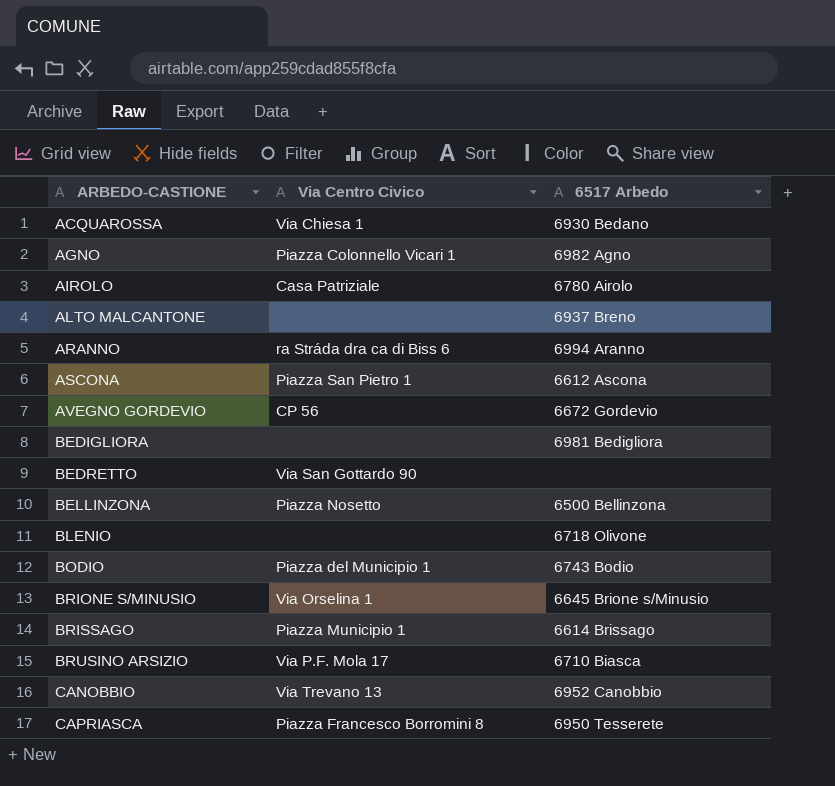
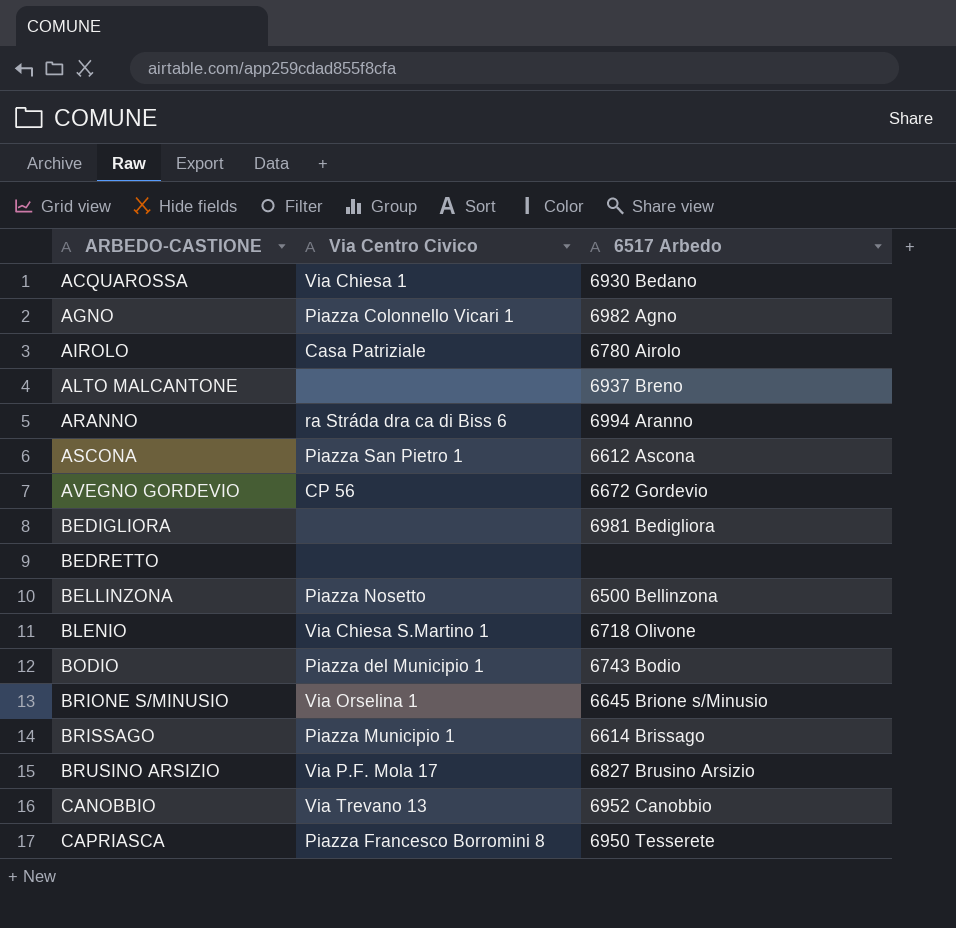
BEDRETTO | Via Centro Civico: Via San Gottardo 90 -> none
BLENIO | Via Centro Civico: none -> Via Chiesa S.Martino 1
BRUSINO ARSIZIO | 6517 Arbedo: 6710 Biasca -> 6827 Brusino Arsizio

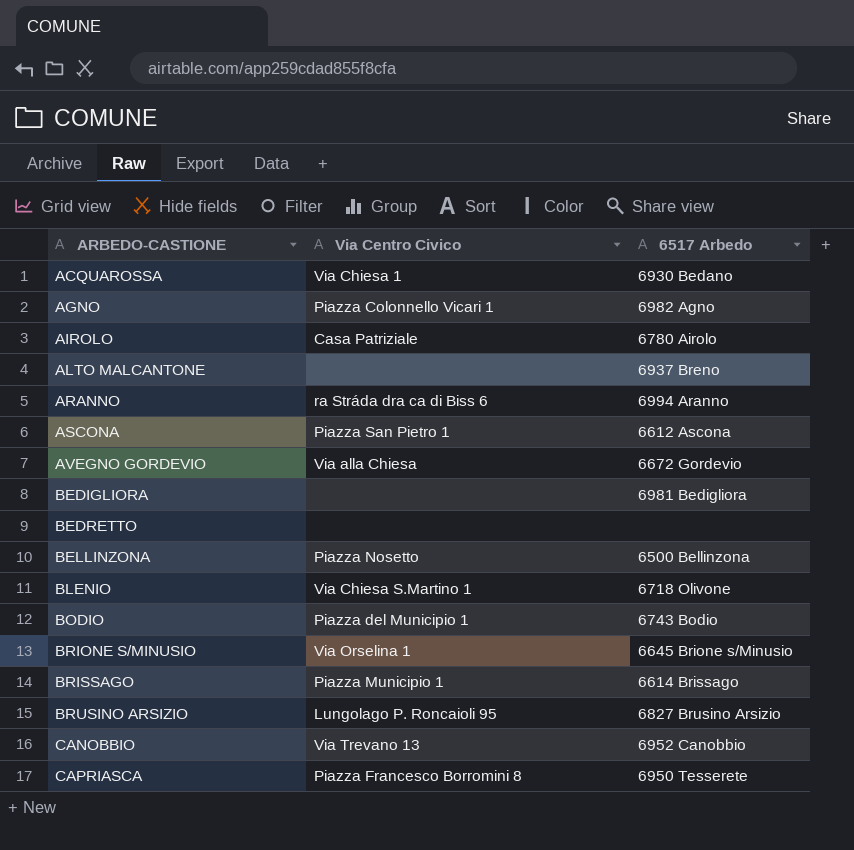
AVEGNO GORDEVIO | Via Centro Civico: CP 56 -> Via alla Chiesa
BRUSINO ARSIZIO | Via Centro Civico: Via P.F. Mola 17 -> Lungolago P. Roncaioli 95

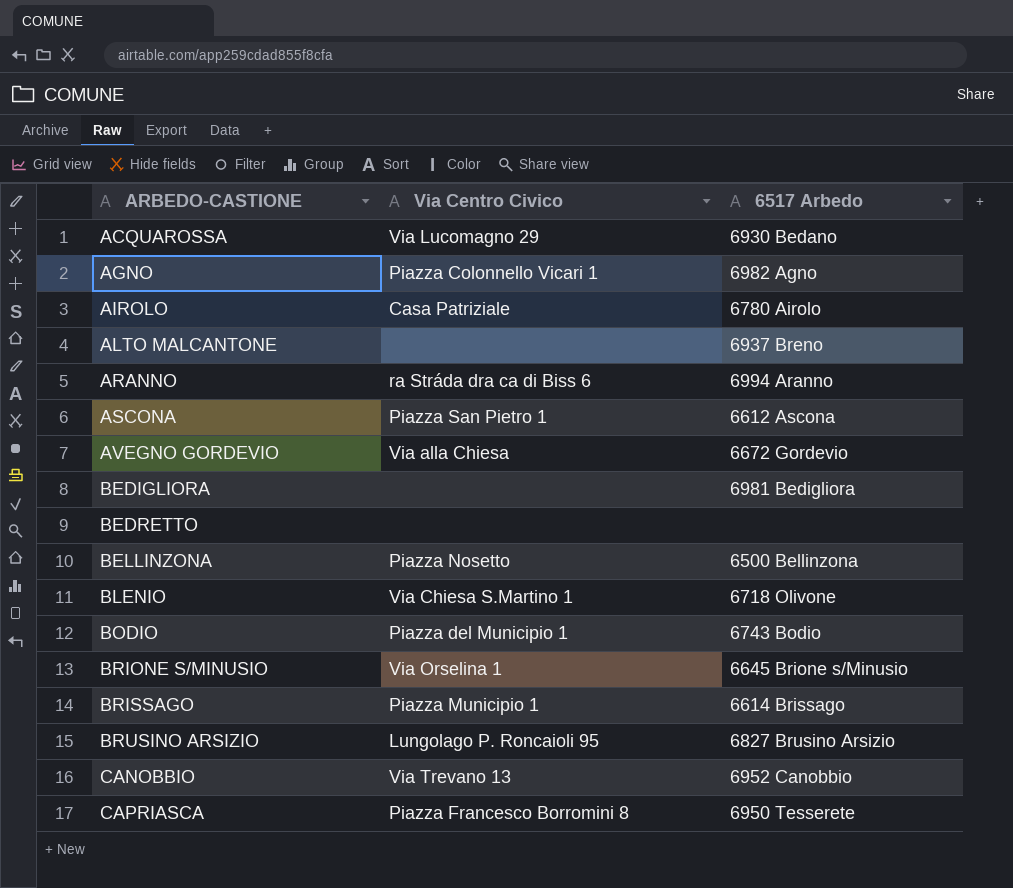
ACQUAROSSA | Via Centro Civico: Via Chiesa 1 -> Via Lucomagno 29

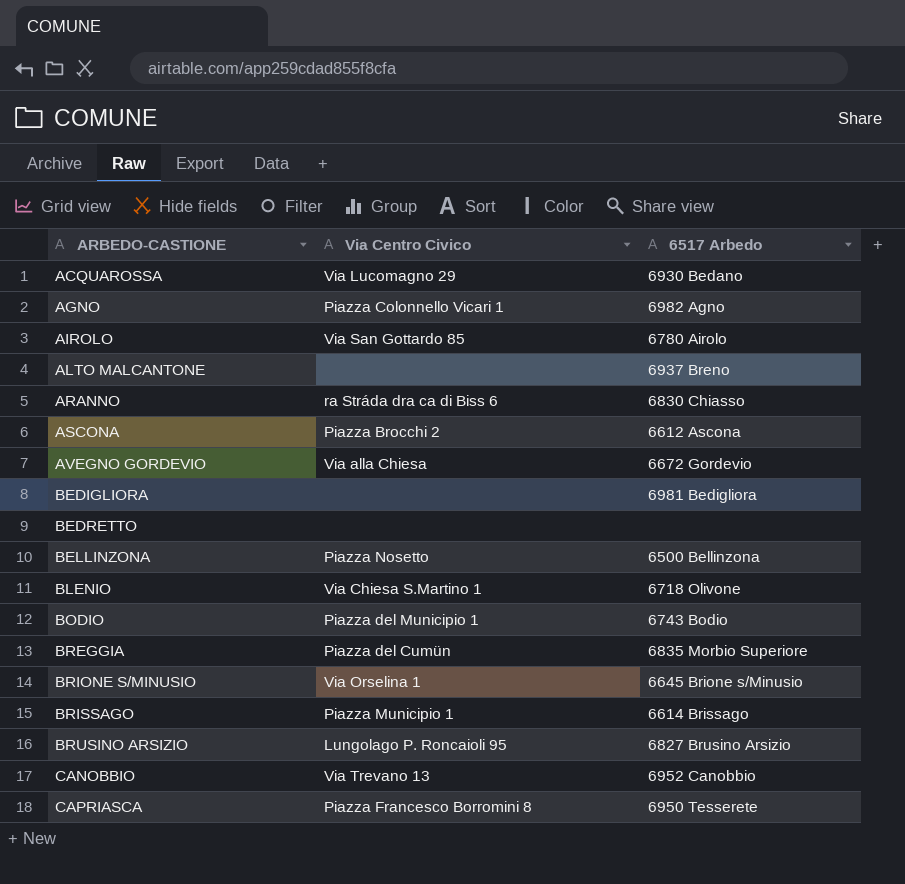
AIROLO | Via Centro Civico: Casa Patriziale -> Via San Gottardo 85
ARANNO | 6517 Arbedo: 6994 Aranno -> 6830 Chiasso
ASCONA | Via Centro Civico: Piazza San Pietro 1 -> Piazza Brocchi 2
row BREGGIA: none -> Piazza del Cumün | 6835 Morbio Superiore

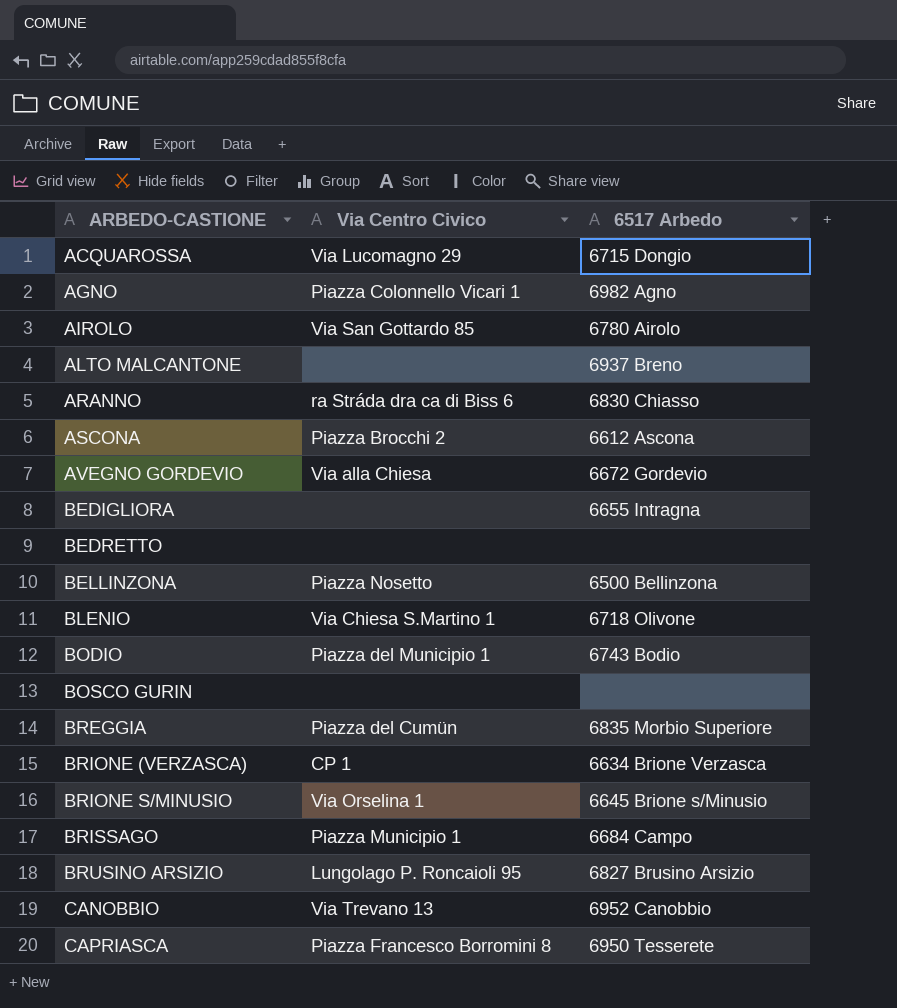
ACQUAROSSA | 6517 Arbedo: 6930 Bedano -> 6715 Dongio
BEDIGLIORA | 6517 Arbedo: 6981 Bedigliora -> 6655 Intragna
row BOSCO GURIN: none -> none | none
row BRIONE (VERZASCA): none -> CP 1 | 6634 Brione Verzasca
BRISSAGO | 6517 Arbedo: 6614 Brissago -> 6684 Campo

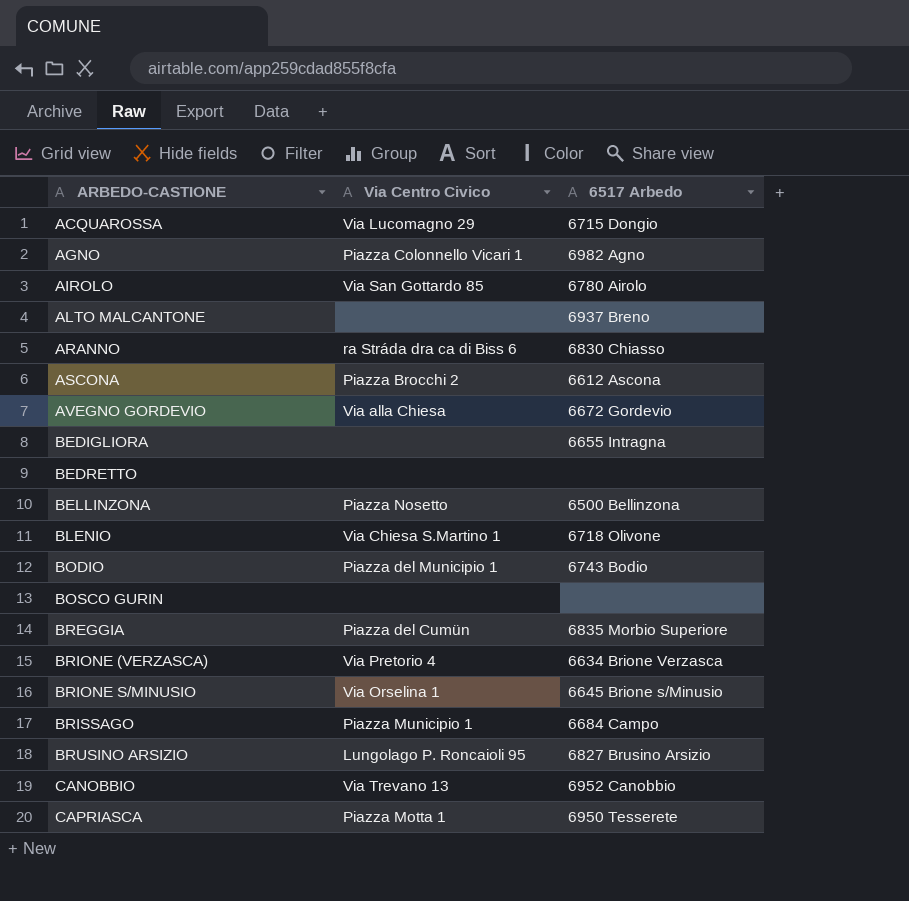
BRIONE (VERZASCA) | Via Centro Civico: CP 1 -> Via Pretorio 4
CAPRIASCA | Via Centro Civico: Piazza Francesco Borromini 8 -> Piazza Motta 1

